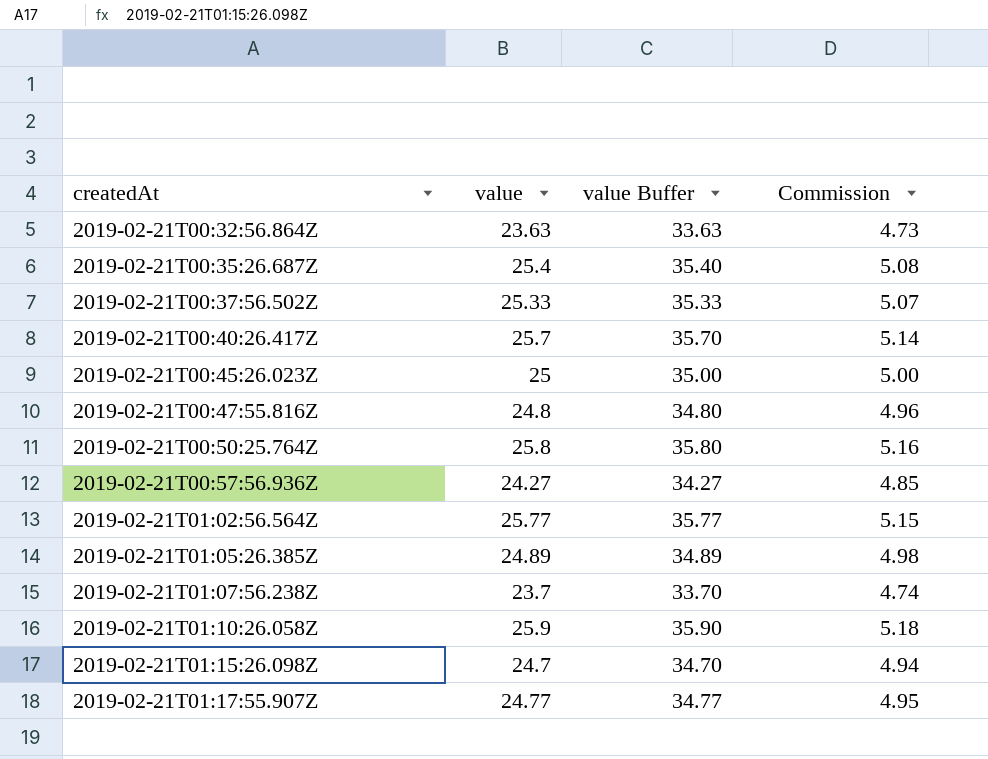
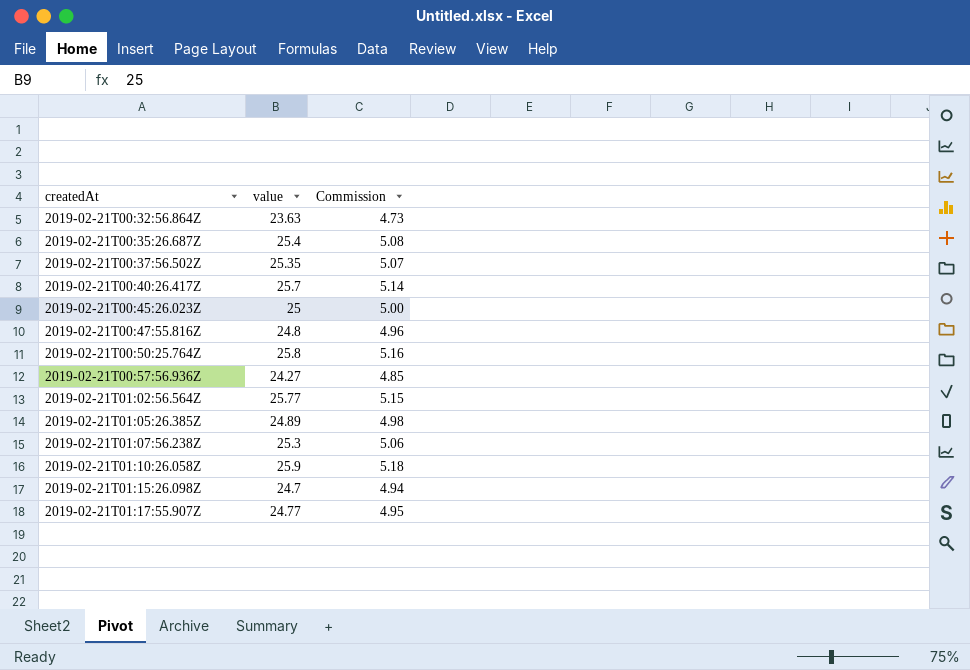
column value Buffer | formula: [value] + 10 -> none
2019-02-21T00:37:56.502Z | value: 25.33 -> 25.35
2019-02-21T01:07:56.238Z | value: 23.7 -> 25.3
2019-02-21T01:07:56.238Z | Commission: 4.74 -> 5.06

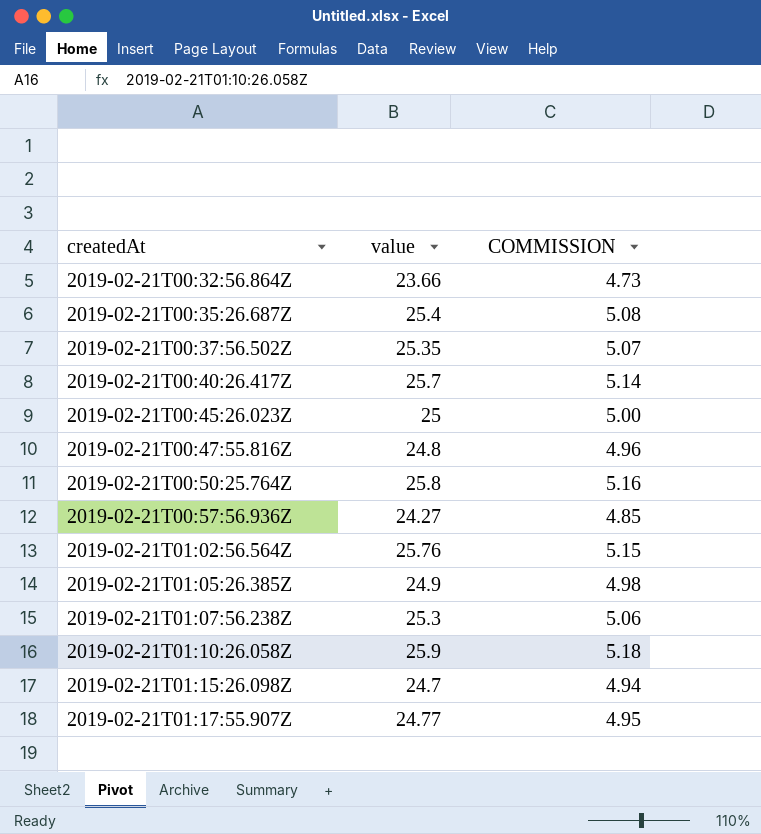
column name: Commission -> COMMISSION
2019-02-21T00:32:56.864Z | value: 23.63 -> 23.66
2019-02-21T01:02:56.564Z | value: 25.77 -> 25.76
2019-02-21T01:05:26.385Z | value: 24.89 -> 24.9

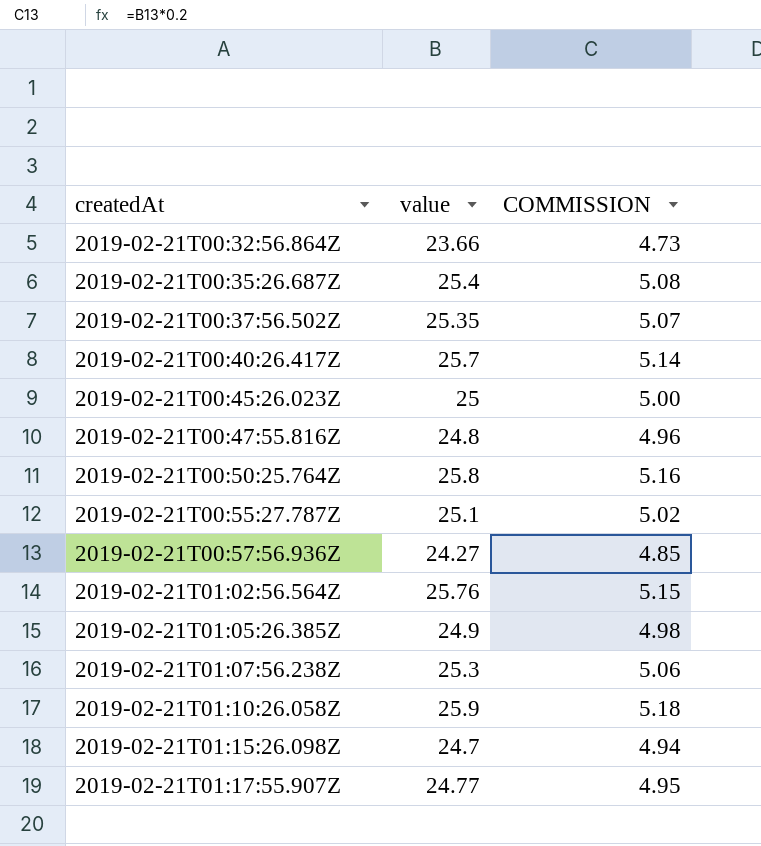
row 2019-02-21T00:55:27.787Z: none -> 25.1 | 5.02

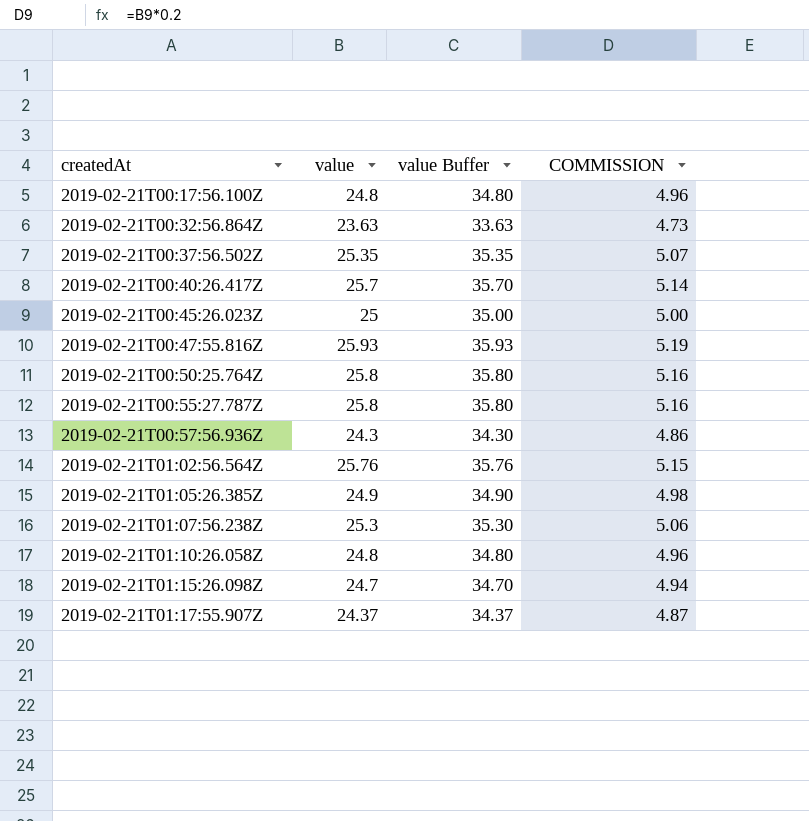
column value Buffer | formula: none -> [value] + 10
row 2019-02-21T00:35:26.687Z: 25.4 | 5.08 -> none
row 2019-02-21T00:17:56.100Z: none -> 24.8 | 34.80 | 4.96
2019-02-21T00:32:56.864Z | value: 23.66 -> 23.63
2019-02-21T00:47:55.816Z | value: 24.8 -> 25.93
2019-02-21T00:47:55.816Z | COMMISSION: 4.96 -> 5.19
2019-02-21T00:55:27.787Z | value: 25.1 -> 25.8
2019-02-21T00:55:27.787Z | COMMISSION: 5.02 -> 5.16
2019-02-21T00:57:56.936Z | value: 24.27 -> 24.3
2019-02-21T00:57:56.936Z | COMMISSION: 4.85 -> 4.86
2019-02-21T01:10:26.058Z | value: 25.9 -> 24.8
2019-02-21T01:10:26.058Z | COMMISSION: 5.18 -> 4.96
2019-02-21T01:17:55.907Z | value: 24.77 -> 24.37
2019-02-21T01:17:55.907Z | COMMISSION: 4.95 -> 4.87

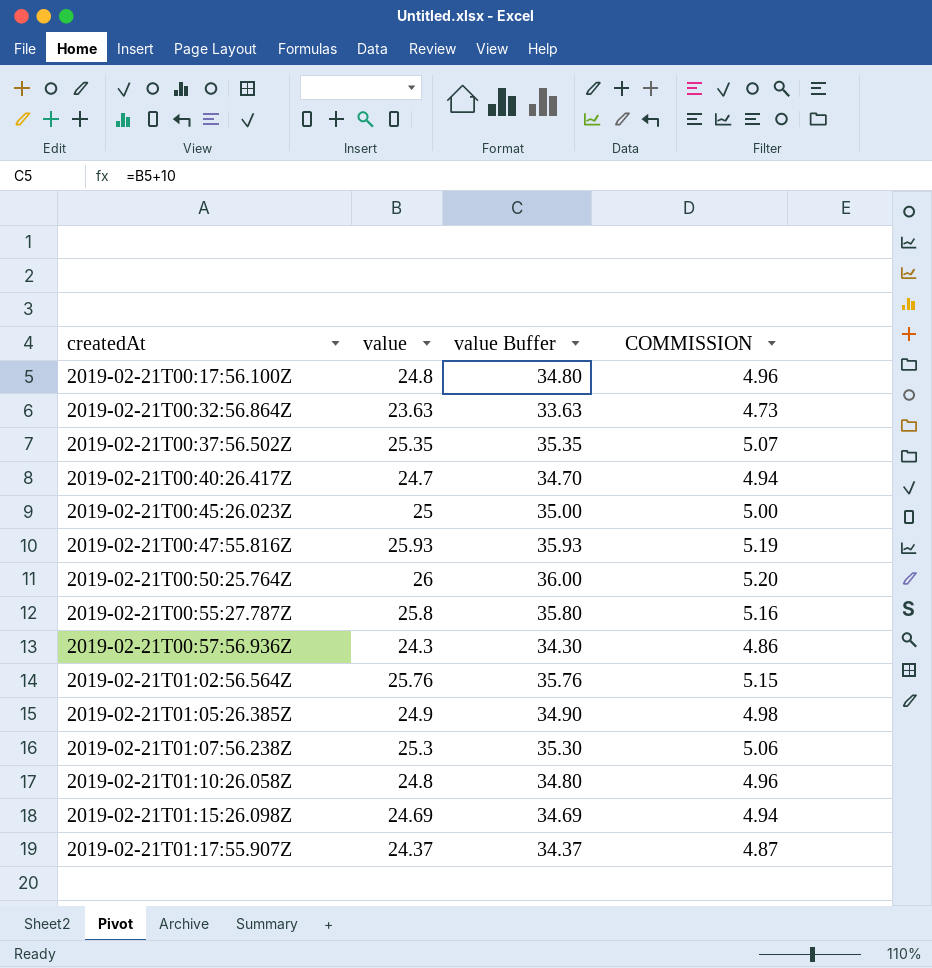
2019-02-21T00:40:26.417Z | value: 25.7 -> 24.7
2019-02-21T00:40:26.417Z | value Buffer: 35.70 -> 34.70
2019-02-21T00:40:26.417Z | COMMISSION: 5.14 -> 4.94
2019-02-21T00:50:25.764Z | value: 25.8 -> 26
2019-02-21T00:50:25.764Z | value Buffer: 35.80 -> 36.00
2019-02-21T00:50:25.764Z | COMMISSION: 5.16 -> 5.20
2019-02-21T01:15:26.098Z | value: 24.7 -> 24.69
2019-02-21T01:15:26.098Z | value Buffer: 34.70 -> 34.69

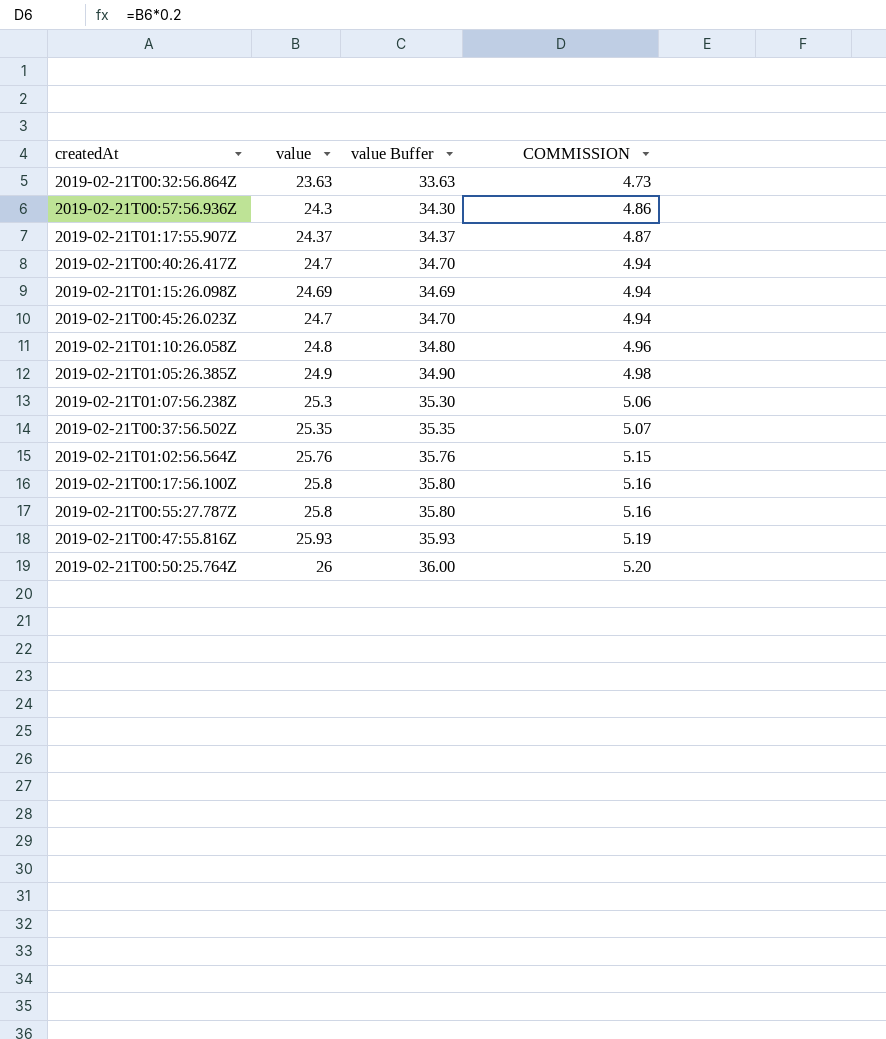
row order: createdAt ascending -> COMMISSION ascending
2019-02-21T00:45:26.023Z | value: 25 -> 24.7
2019-02-21T00:45:26.023Z | value Buffer: 35.00 -> 34.70
2019-02-21T00:45:26.023Z | COMMISSION: 5.00 -> 4.94
2019-02-21T00:17:56.100Z | value: 24.8 -> 25.8
2019-02-21T00:17:56.100Z | value Buffer: 34.80 -> 35.80
2019-02-21T00:17:56.100Z | COMMISSION: 4.96 -> 5.16

